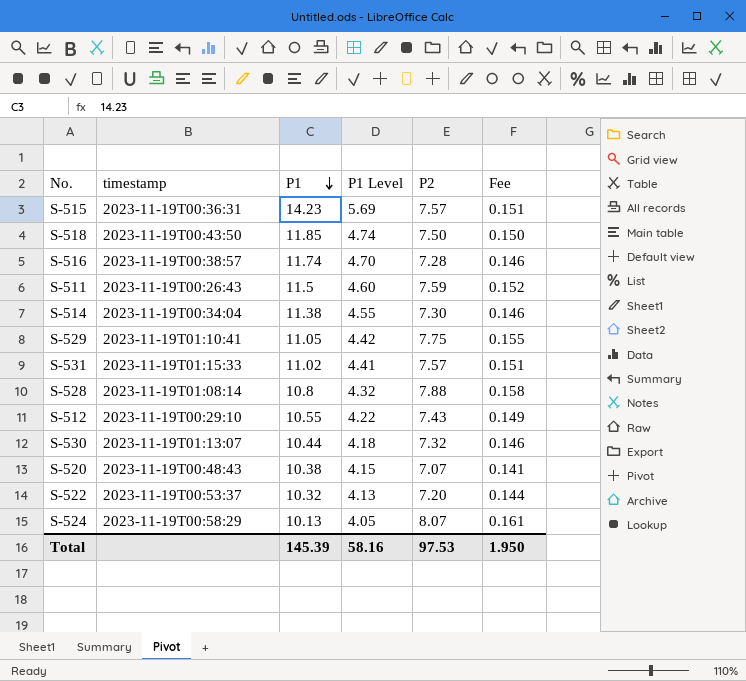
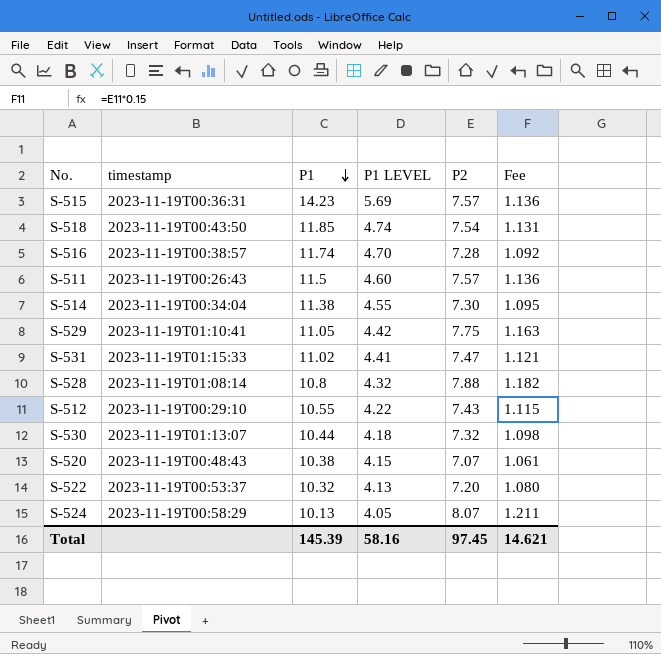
column name: P1 Level -> P1 LEVEL
column Fee | formula: [P2] * 0.02 -> [P2] * 0.15
S-518 | P2: 7.50 -> 7.54
S-511 | P2: 7.59 -> 7.57
S-531 | P2: 7.57 -> 7.47
Total | P2: 97.53 -> 97.45
Total | Fee: 1.950 -> 14.621

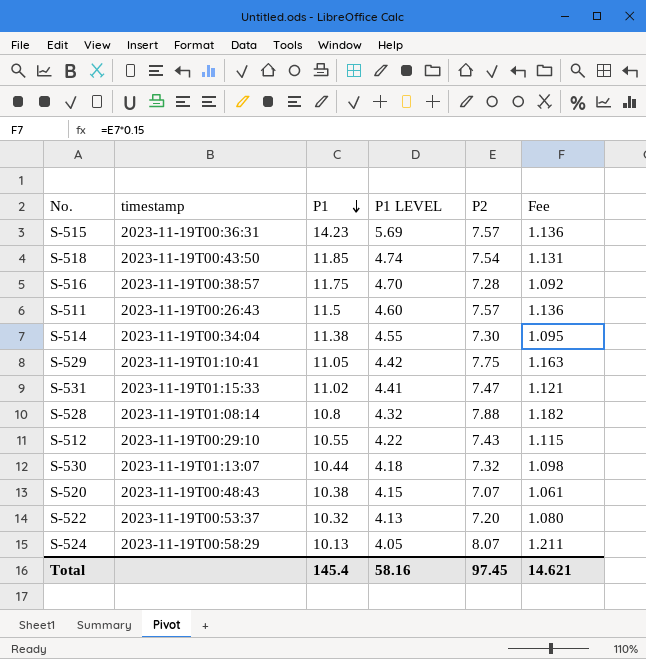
S-516 | P1: 11.74 -> 11.75
Total | P1: 145.39 -> 145.4

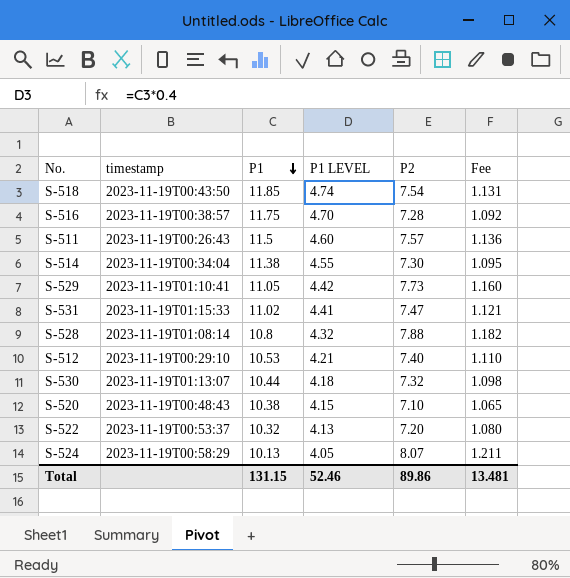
row S-515: 2023-11-19T00:36:31 | 14.23 | 5.69 | 7.57 | 1.136 -> none
S-529 | P2: 7.75 -> 7.73
S-529 | Fee: 1.163 -> 1.160
S-512 | P1: 10.55 -> 10.53
S-512 | P1 LEVEL: 4.22 -> 4.21
S-512 | P2: 7.43 -> 7.40
S-512 | Fee: 1.115 -> 1.110
S-520 | P2: 7.07 -> 7.10
S-520 | Fee: 1.061 -> 1.065
Total | P1: 145.4 -> 131.15
Total | P1 LEVEL: 58.16 -> 52.46
Total | P2: 97.45 -> 89.86
Total | Fee: 14.621 -> 13.481

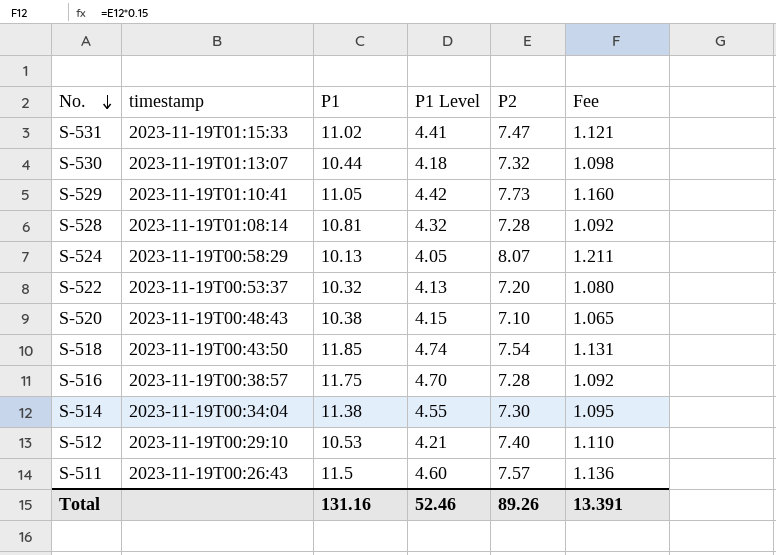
row order: P1 descending -> No. descending
column name: P1 LEVEL -> P1 Level
S-528 | P1: 10.8 -> 10.81
S-528 | P2: 7.88 -> 7.28
S-528 | Fee: 1.182 -> 1.092
Total | P1: 131.15 -> 131.16
Total | P2: 89.86 -> 89.26
Total | Fee: 13.481 -> 13.391

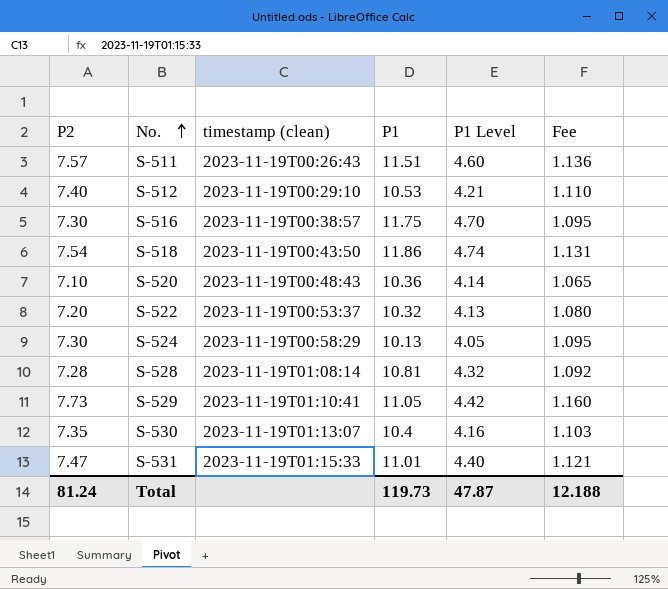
row order: No. descending -> No. ascending
column P2 | position: 5 -> 1
column name: timestamp -> timestamp (clean)
row S-514: 2023-11-19T00:34:04 | 11.38 | 4.55 | 7.30 | 1.095 -> none
S-511 | P1: 11.5 -> 11.51
S-516 | P2: 7.28 -> 7.30
S-516 | Fee: 1.092 -> 1.095
S-518 | P1: 11.85 -> 11.86
S-520 | P1: 10.38 -> 10.36
S-520 | P1 Level: 4.15 -> 4.14
S-524 | P2: 8.07 -> 7.30
S-524 | Fee: 1.211 -> 1.095
S-530 | P2: 7.32 -> 7.35
S-530 | P1: 10.44 -> 10.4
S-530 | P1 Level: 4.18 -> 4.16
S-530 | Fee: 1.098 -> 1.103
S-531 | P1: 11.02 -> 11.01
S-531 | P1 Level: 4.41 -> 4.40
Total | P2: 89.26 -> 81.24
Total | P1: 131.16 -> 119.73
Total | P1 Level: 52.46 -> 47.87
Total | Fee: 13.391 -> 12.188

